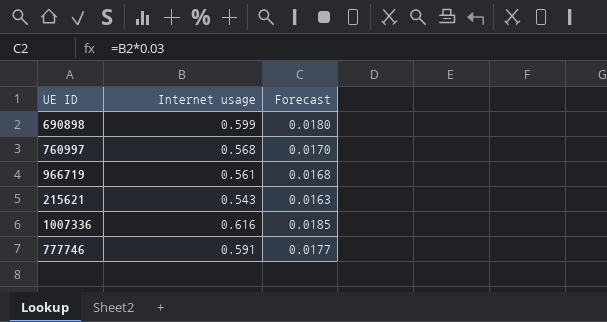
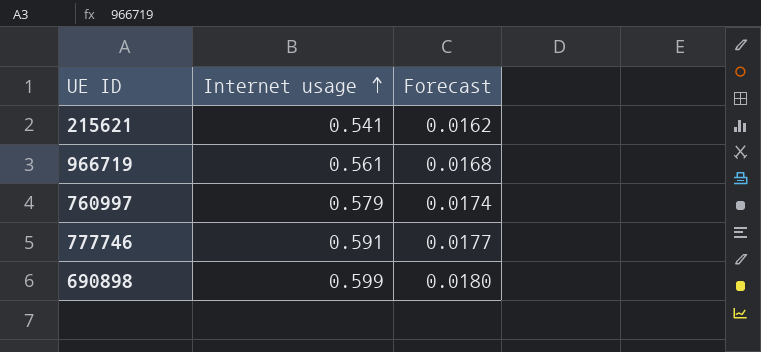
row order: none -> Internet usage ascending
row 1007336: 0.616 | 0.0185 -> none
215621 | Internet usage: 0.543 -> 0.541
215621 | Forecast: 0.0163 -> 0.0162
760997 | Internet usage: 0.568 -> 0.579
760997 | Forecast: 0.0170 -> 0.0174

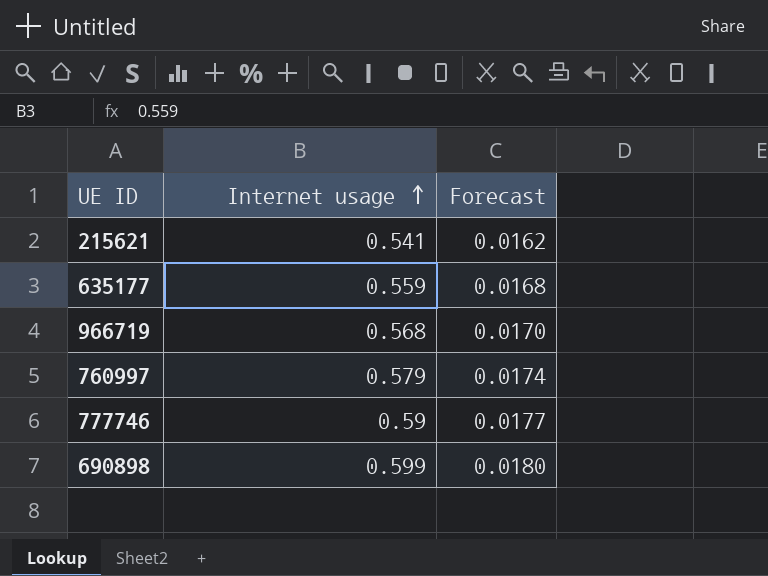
row 635177: none -> 0.559 | 0.0168
966719 | Internet usage: 0.561 -> 0.568
966719 | Forecast: 0.0168 -> 0.0170
777746 | Internet usage: 0.591 -> 0.59

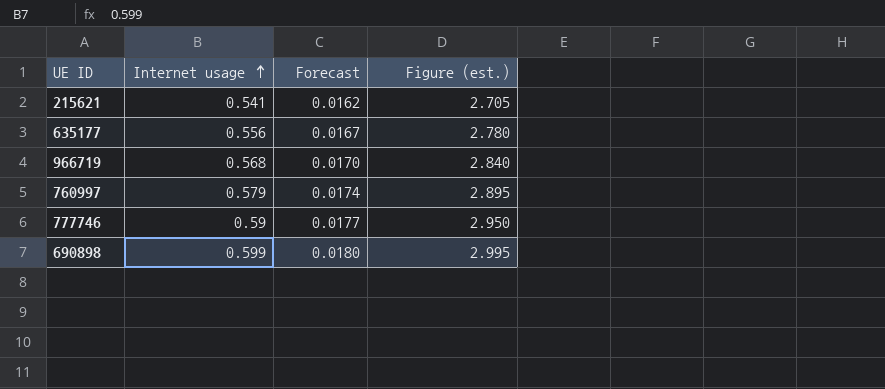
column Figure (est.) | formula: none -> [Internet usage] * 5
635177 | Internet usage: 0.559 -> 0.556
635177 | Forecast: 0.0168 -> 0.0167

